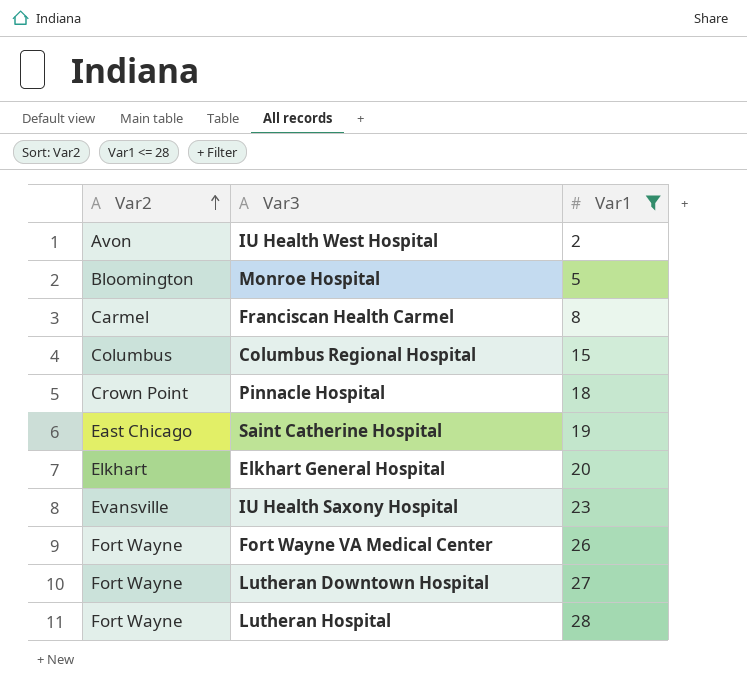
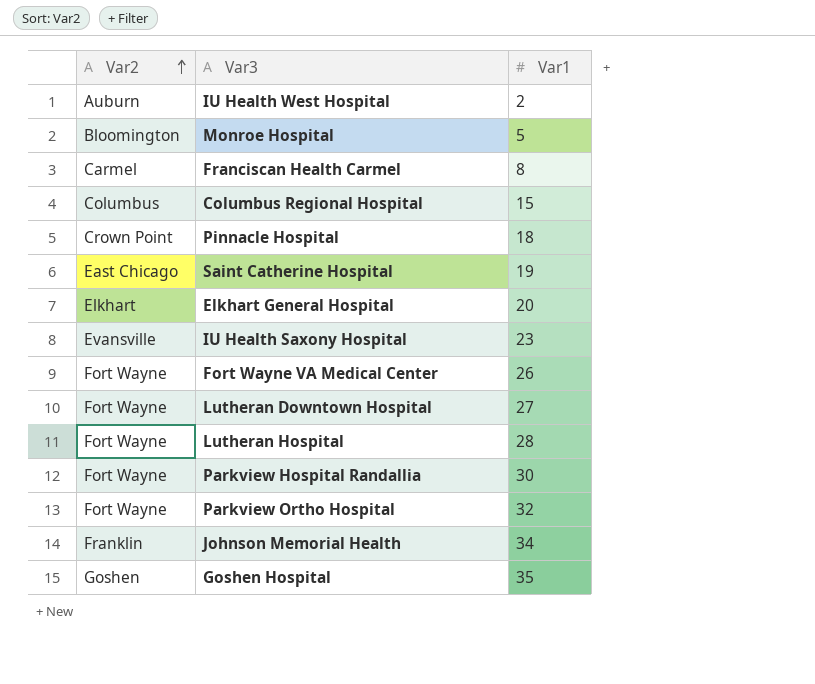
filter: Var1 <= 28 -> none
IU Health West Hospital | Var2: Avon -> Auburn

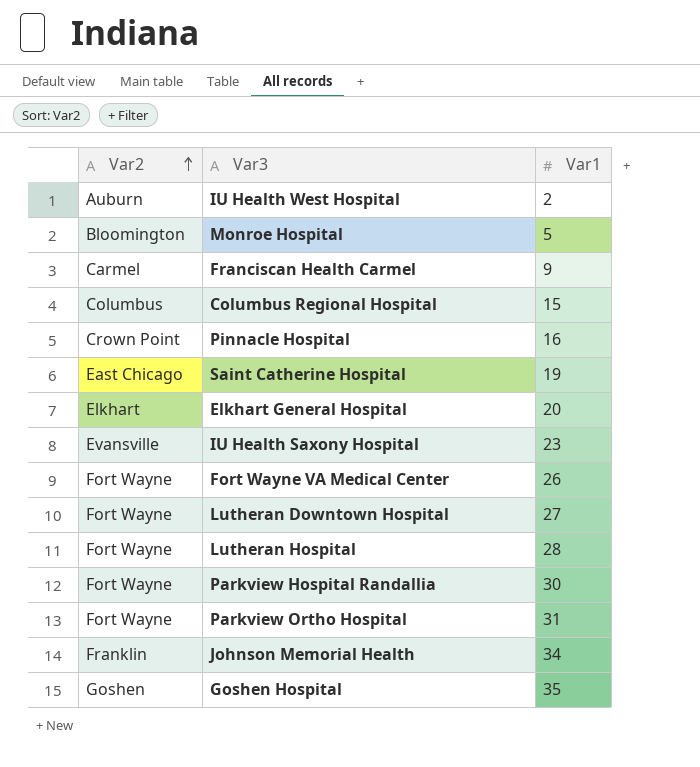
Franciscan Health Carmel | Var1: 8 -> 9
Pinnacle Hospital | Var1: 18 -> 16
Parkview Ortho Hospital | Var1: 32 -> 31

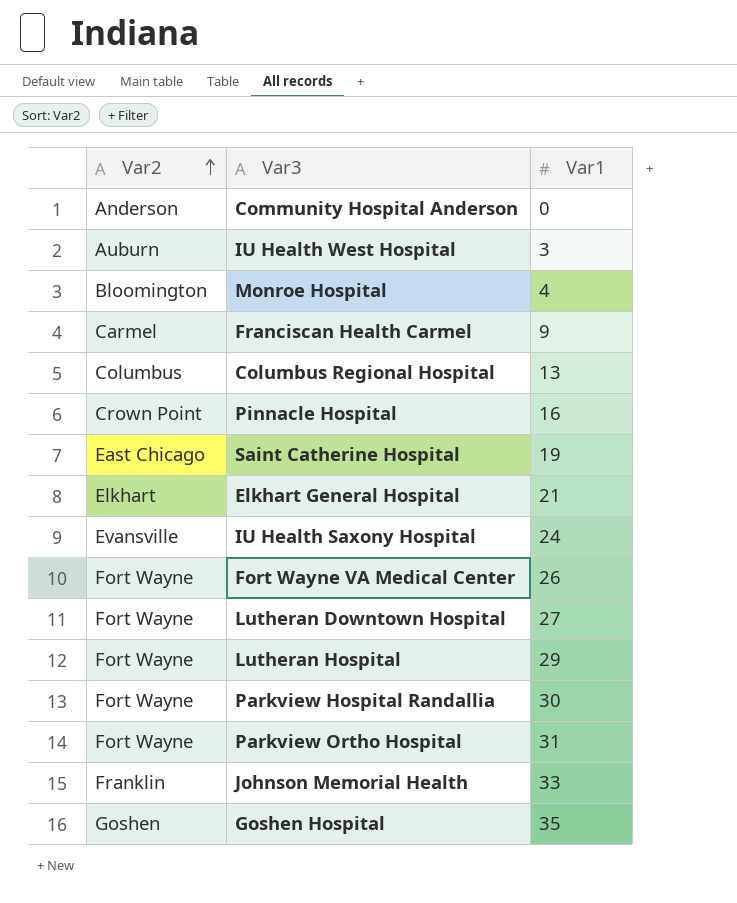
row Community Hospital Anderson: none -> Anderson | 0
IU Health West Hospital | Var1: 2 -> 3
Monroe Hospital | Var1: 5 -> 4
Columbus Regional Hospital | Var1: 15 -> 13
Elkhart General Hospital | Var1: 20 -> 21
IU Health Saxony Hospital | Var1: 23 -> 24
Lutheran Hospital | Var1: 28 -> 29
Johnson Memorial Health | Var1: 34 -> 33

